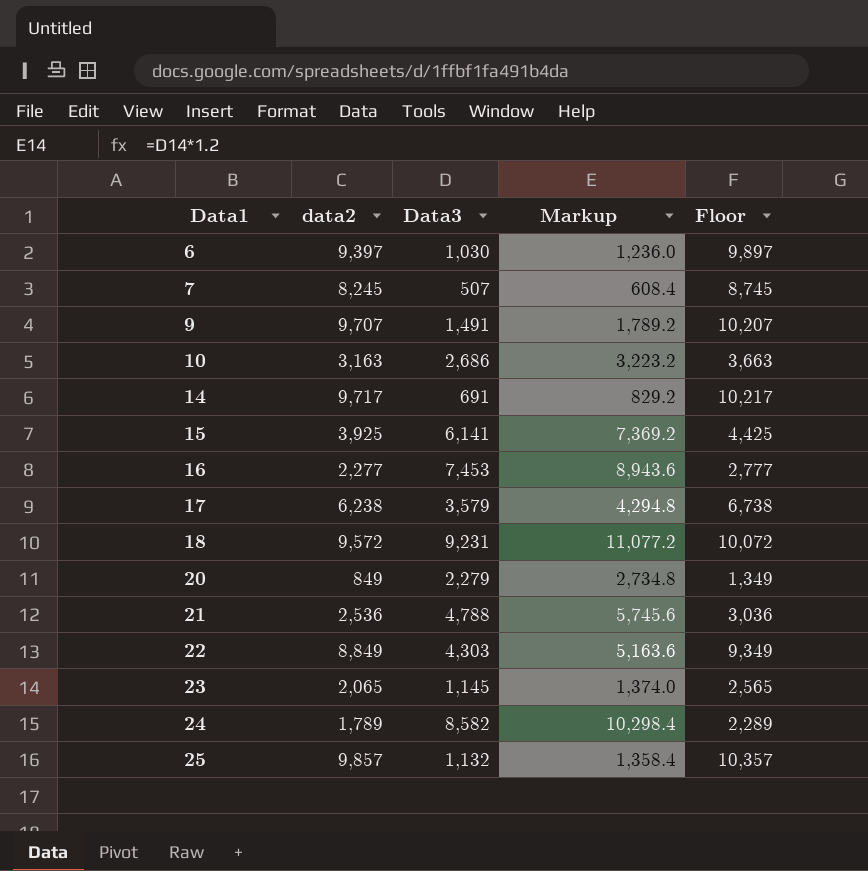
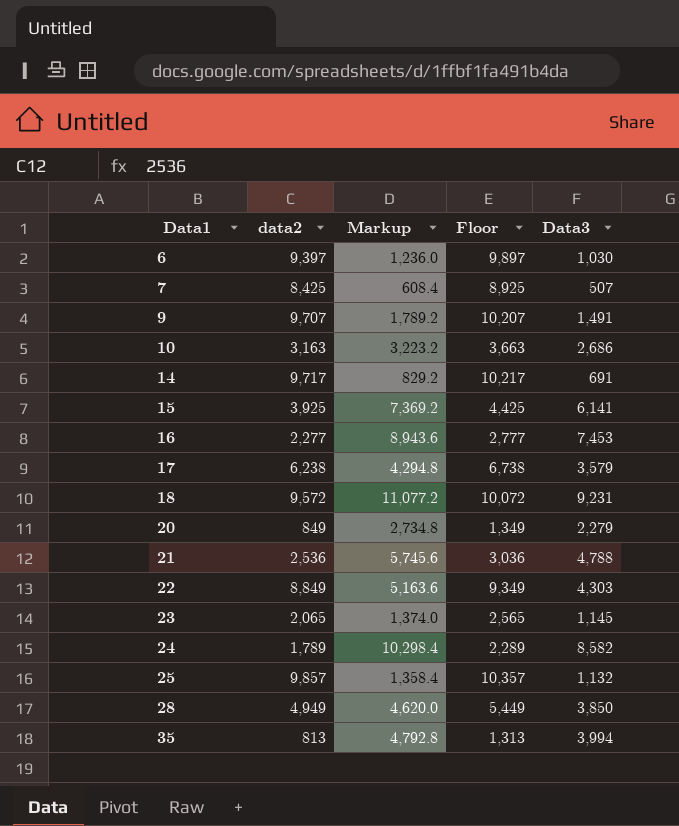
column Data3 | position: 3 -> 5
7 | data2: 8,245 -> 8,425
7 | Floor: 8,745 -> 8,925
row 28: none -> 4,949 | 4,620.0 | 5,449 | 3,850
row 35: none -> 813 | 4,792.8 | 1,313 | 3,994

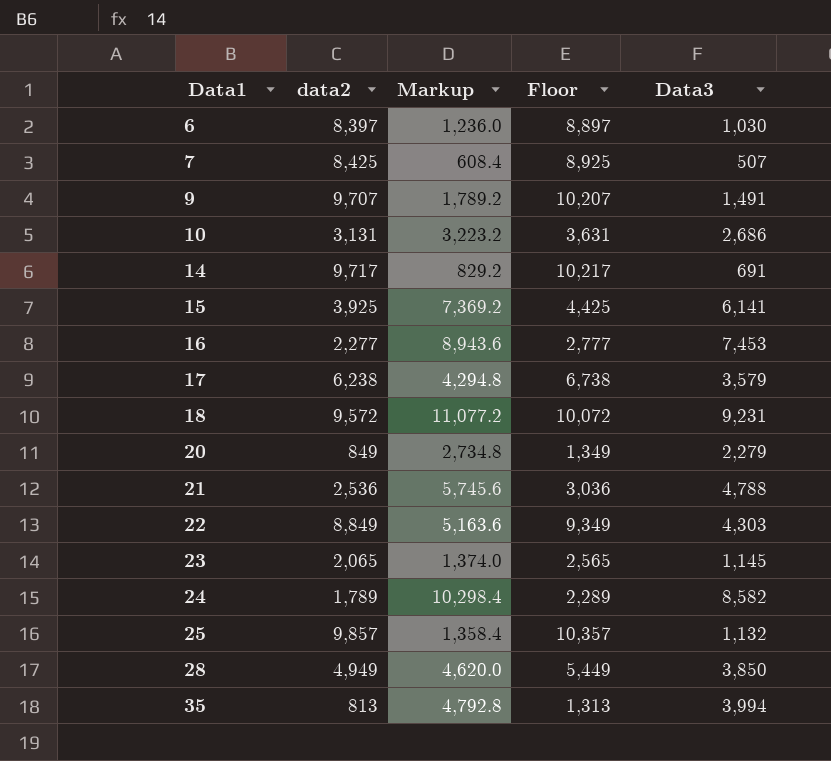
6 | data2: 9,397 -> 8,397
6 | Floor: 9,897 -> 8,897
10 | data2: 3,163 -> 3,131
10 | Floor: 3,663 -> 3,631

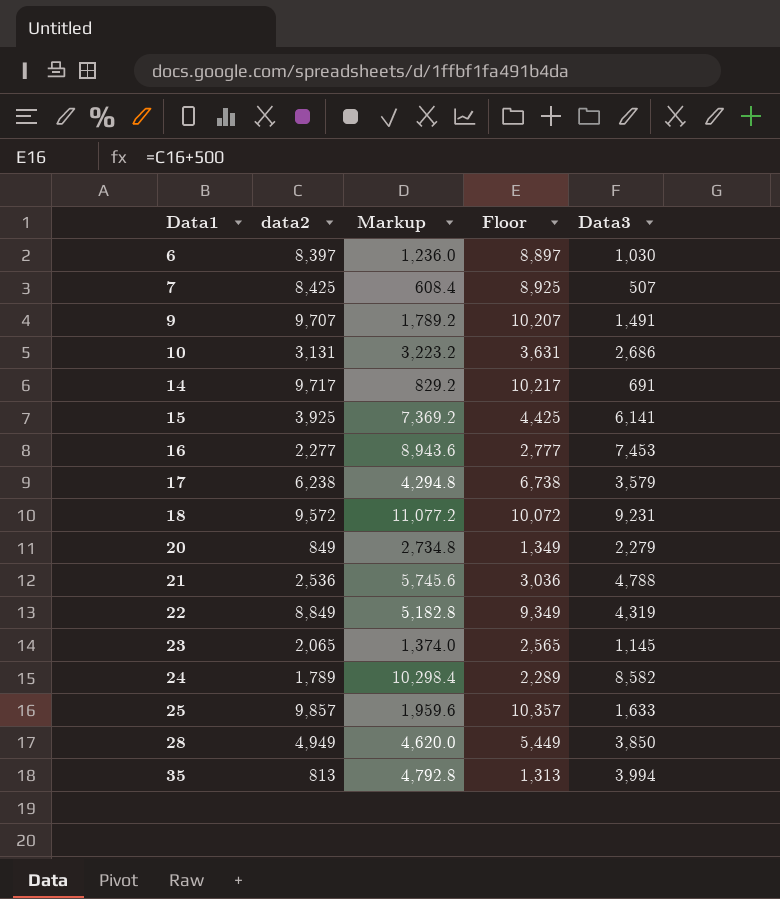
22 | Markup: 5,163.6 -> 5,182.8
22 | Data3: 4,303 -> 4,319
25 | Markup: 1,358.4 -> 1,959.6
25 | Data3: 1,132 -> 1,633

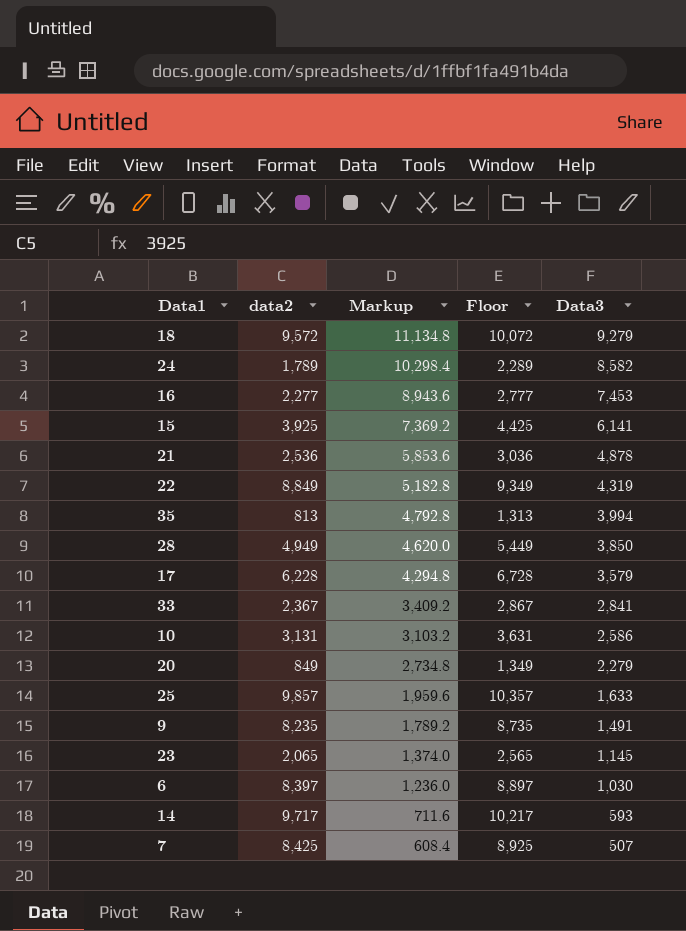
row order: Data1 ascending -> Markup descending
18 | Markup: 11,077.2 -> 11,134.8
18 | Data3: 9,231 -> 9,279
21 | Markup: 5,745.6 -> 5,853.6
21 | Data3: 4,788 -> 4,878
17 | data2: 6,238 -> 6,228
17 | Floor: 6,738 -> 6,728
row 33: none -> 2,367 | 3,409.2 | 2,867 | 2,841
10 | Markup: 3,223.2 -> 3,103.2
10 | Data3: 2,686 -> 2,586
9 | data2: 9,707 -> 8,235
9 | Floor: 10,207 -> 8,735
14 | Markup: 829.2 -> 711.6
14 | Data3: 691 -> 593

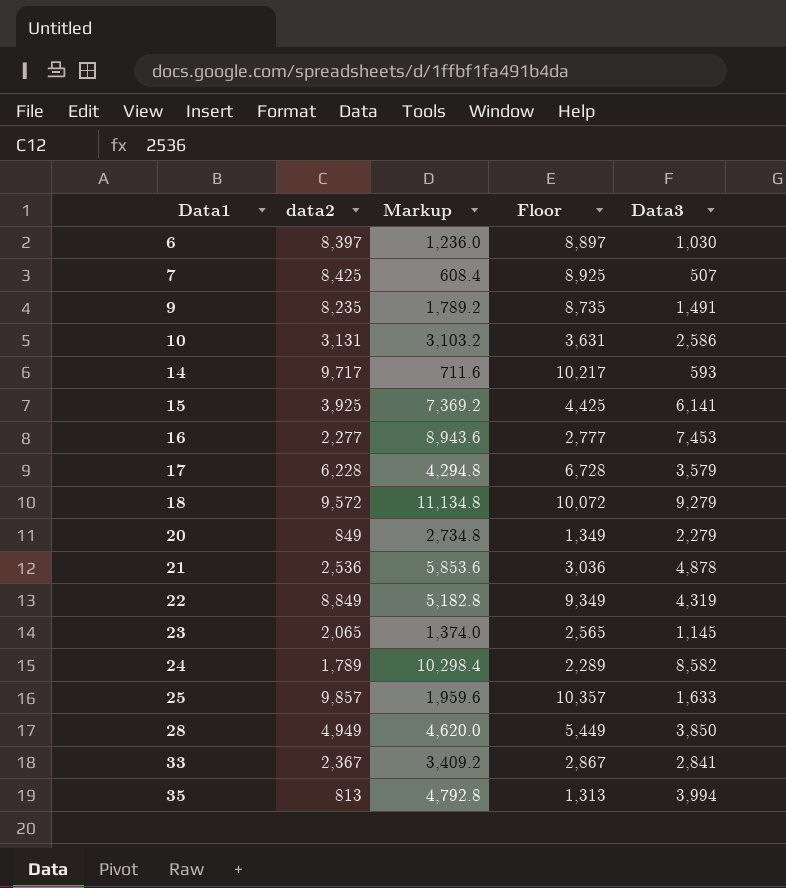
row order: Markup descending -> Data1 ascending

